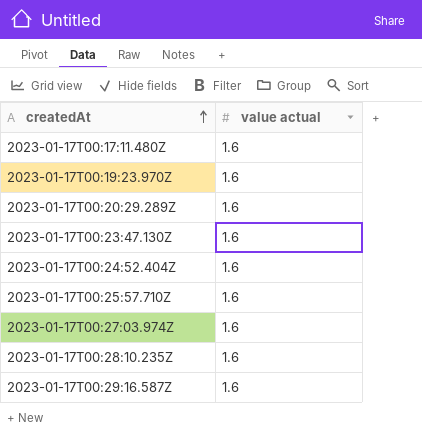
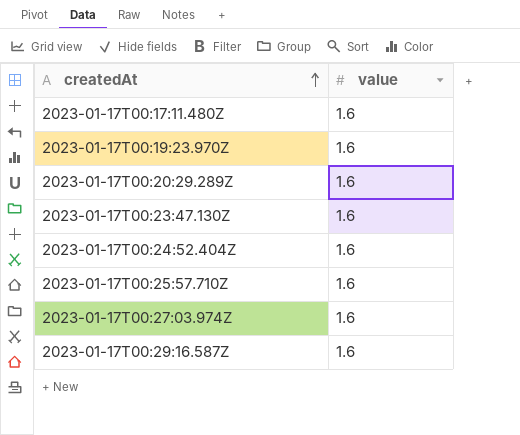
column name: value actual -> value
row 2023-01-17T00:28:10.235Z: 1.6 -> none

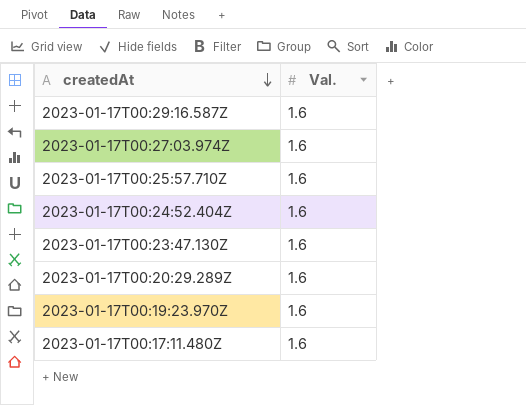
row order: createdAt ascending -> createdAt descending
column name: value -> Val.

